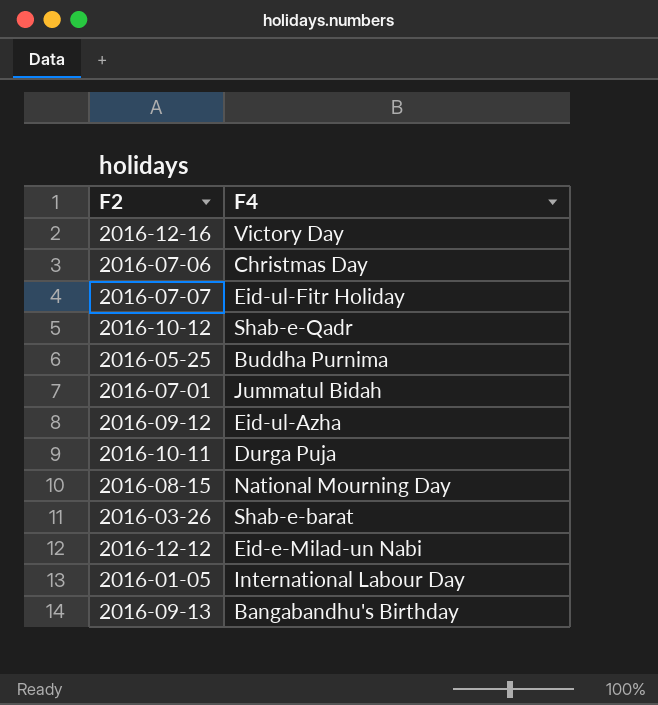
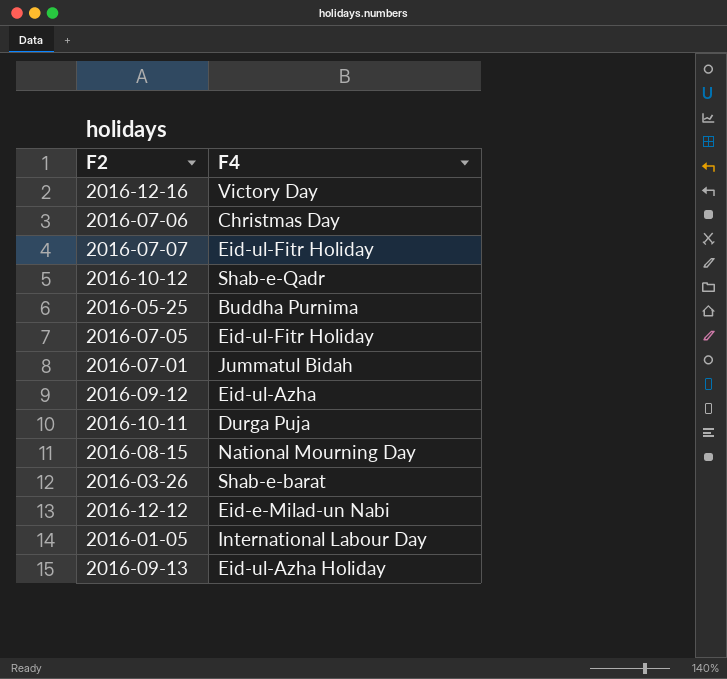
row 2016-07-05: none -> Eid-ul-Fitr Holiday
2016-09-13 | F4: Bangabandhu's Birthday -> Eid-ul-Azha Holiday

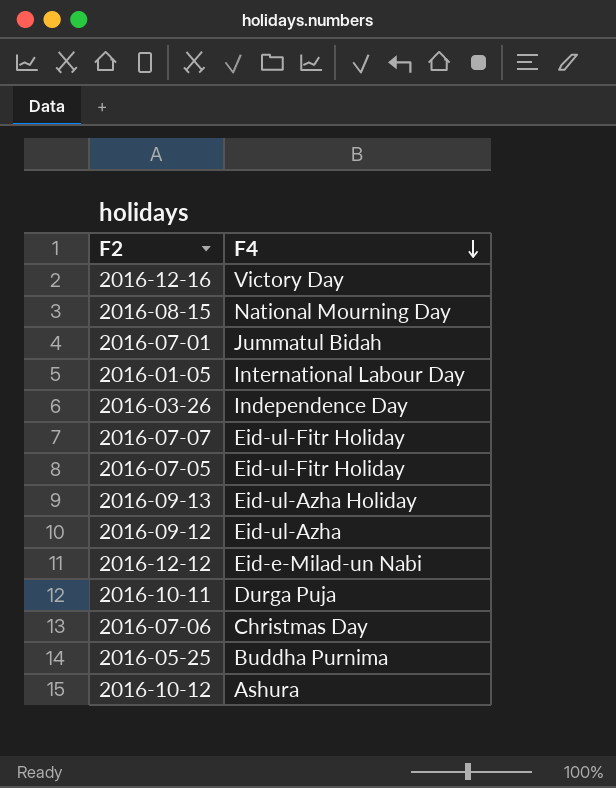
row order: none -> F4 descending
2016-03-26 | F4: Shab-e-barat -> Independence Day
2016-10-12 | F4: Shab-e-Qadr -> Ashura

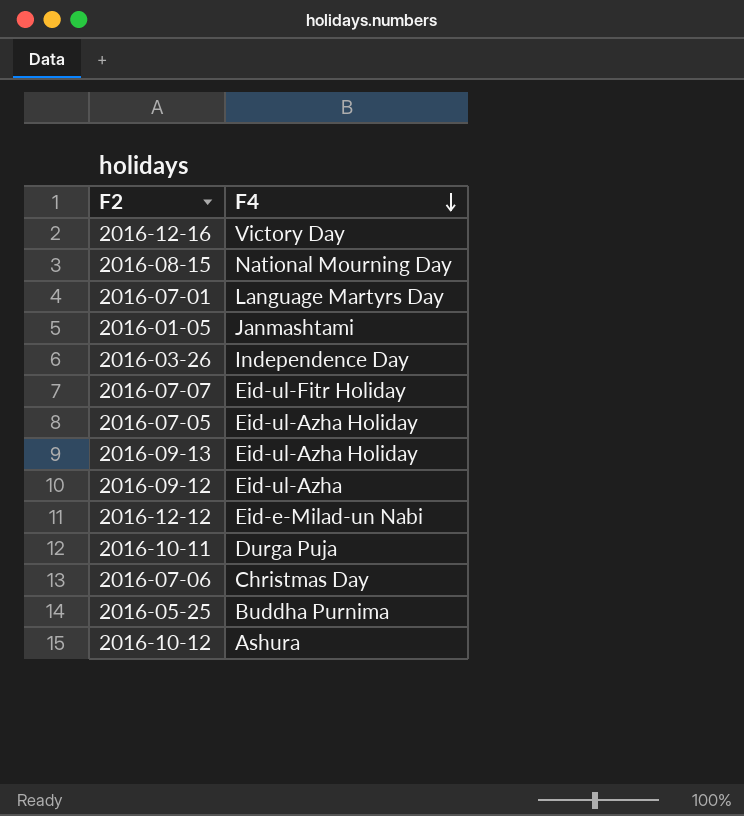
2016-07-01 | F4: Jummatul Bidah -> Language Martyrs Day
2016-01-05 | F4: International Labour Day -> Janmashtami
2016-07-05 | F4: Eid-ul-Fitr Holiday -> Eid-ul-Azha Holiday

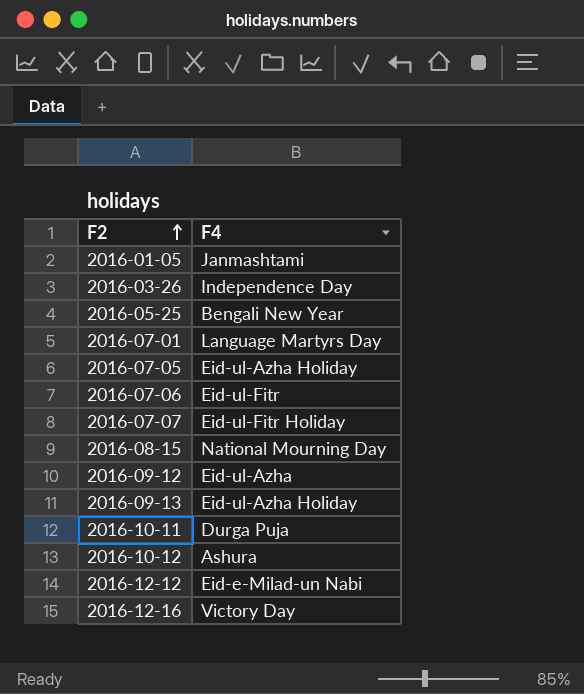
row order: F4 descending -> F2 ascending
2016-05-25 | F4: Buddha Purnima -> Bengali New Year
2016-07-06 | F4: Christmas Day -> Eid-ul-Fitr

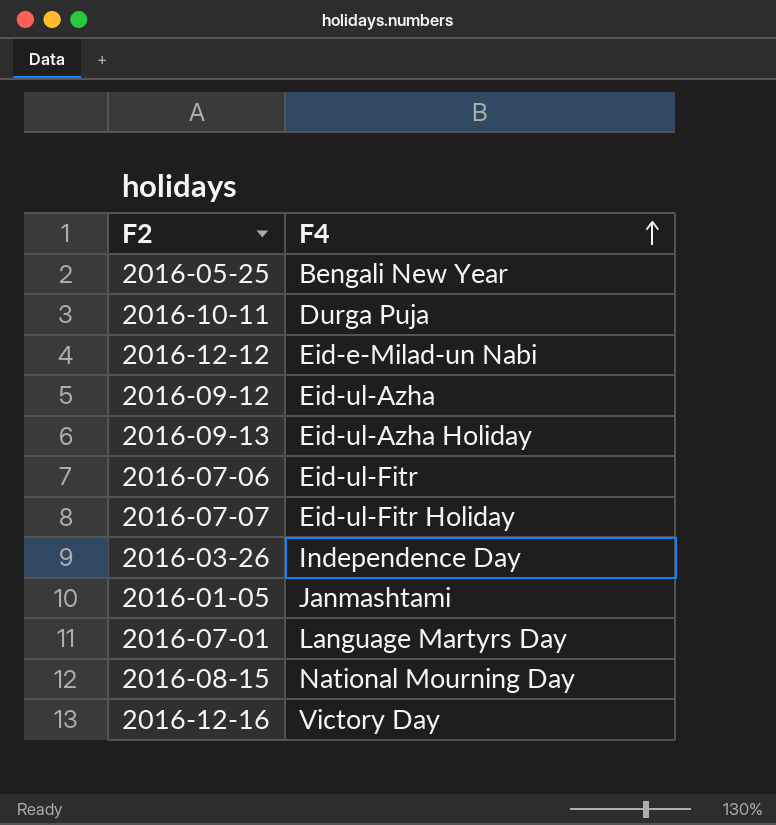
row order: F2 ascending -> F4 ascending
row 2016-07-05: Eid-ul-Azha Holiday -> none
row 2016-10-12: Ashura -> none

